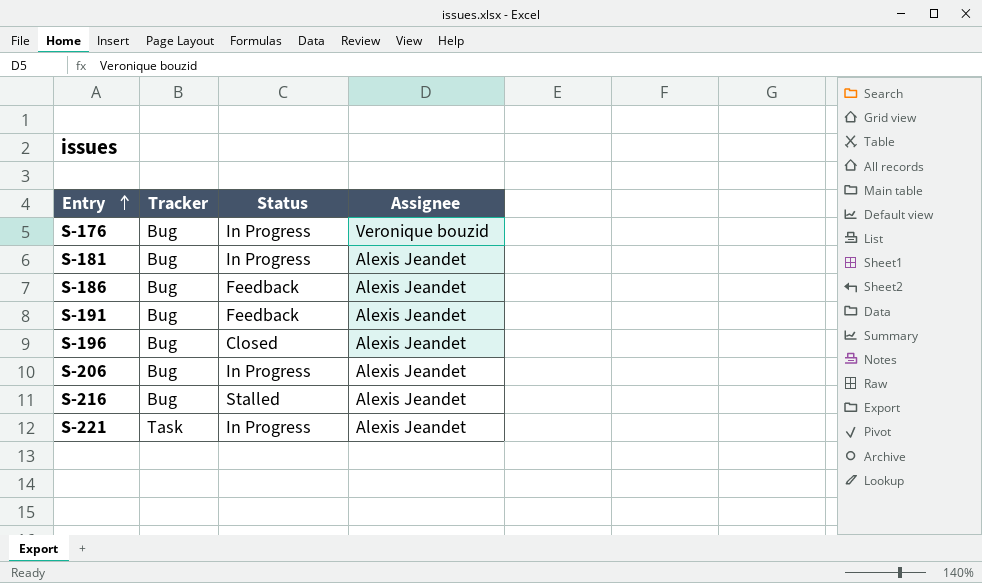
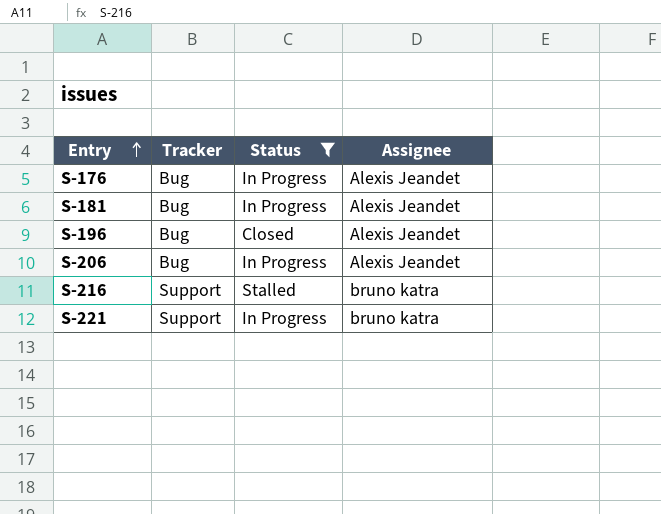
filter: none -> Status != Feedback
S-176 | Assignee: Veronique bouzid -> Alexis Jeandet
S-216 | Tracker: Bug -> Support
S-216 | Assignee: Alexis Jeandet -> bruno katra
S-221 | Tracker: Task -> Support
S-221 | Assignee: Alexis Jeandet -> bruno katra

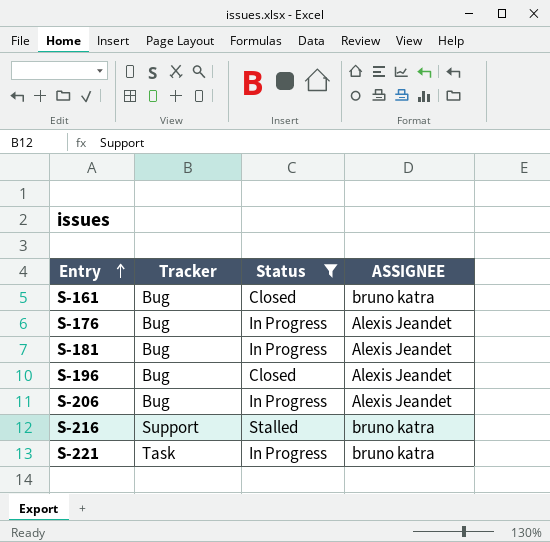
column name: Assignee -> ASSIGNEE
row S-161: none -> Bug | Closed | bruno katra
S-221 | Tracker: Support -> Task

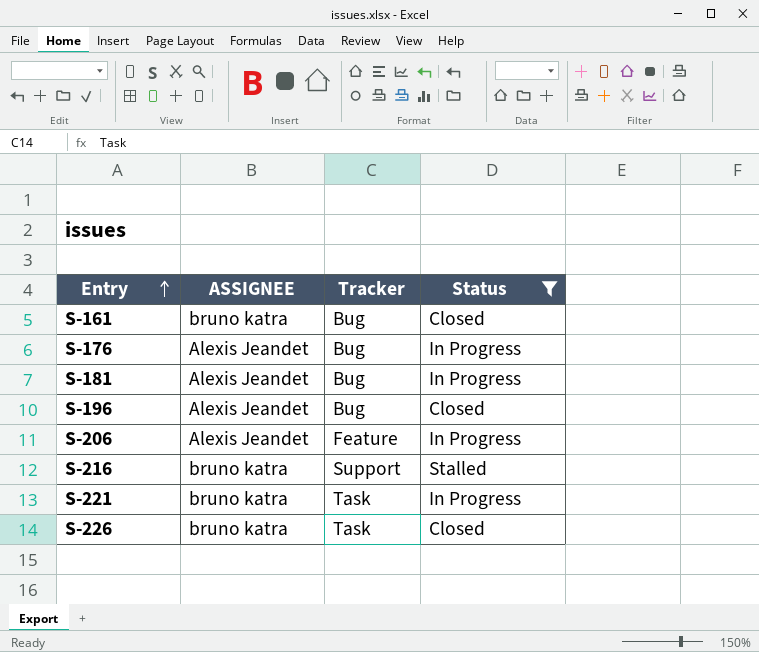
column ASSIGNEE | position: 4 -> 2
S-206 | Tracker: Bug -> Feature
row S-226: none -> bruno katra | Task | Closed

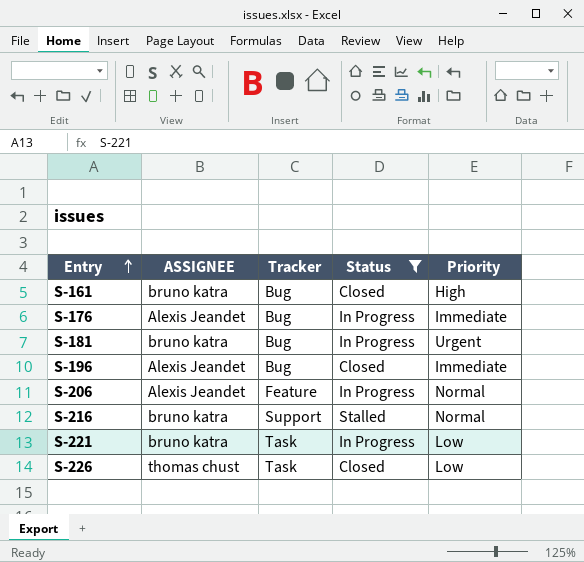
column Priority | position: none -> 5
S-181 | ASSIGNEE: Alexis Jeandet -> bruno katra
S-226 | ASSIGNEE: bruno katra -> thomas chust

